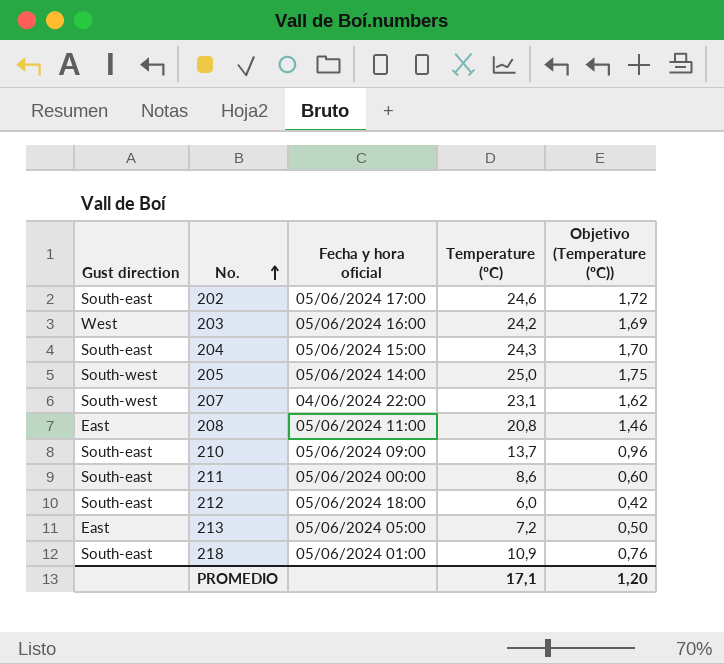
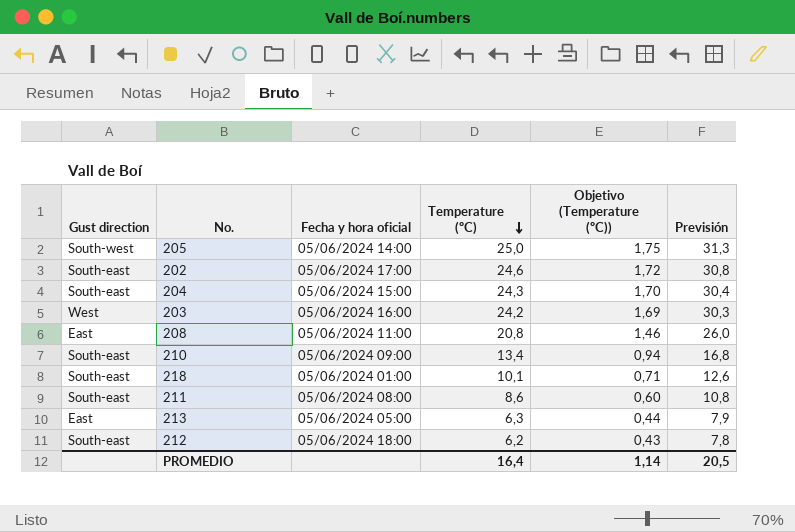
row order: No. ascending -> Temperature (ºC) descending
column Previsión | formula: none -> [Temperature (ºC)] * 1,25
row 207: South-west | 04/06/2024 22:00 | 23,1 | 1,62 -> none
210 | Temperature (ºC): 13,7 -> 13,4
210 | Objetivo (Temperature (ºC)): 0,96 -> 0,94
218 | Temperature (ºC): 10,9 -> 10,1
218 | Objetivo (Temperature (ºC)): 0,76 -> 0,71
211 | Fecha y hora oficial: 05/06/2024 00:00 -> 05/06/2024 08:00
213 | Temperature (ºC): 7,2 -> 6,3
213 | Objetivo (Temperature (ºC)): 0,50 -> 0,44
212 | Temperature (ºC): 6,0 -> 6,2
212 | Objetivo (Temperature (ºC)): 0,42 -> 0,43
PROMEDIO | Temperature (ºC): 17,1 -> 16,4
PROMEDIO | Objetivo (Temperature (ºC)): 1,20 -> 1,14

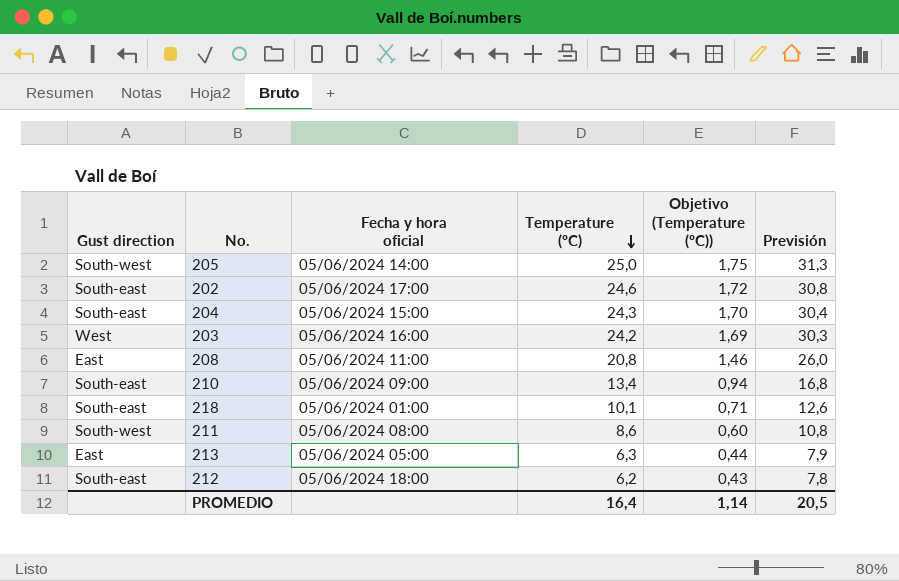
211 | Gust direction: South-east -> South-west

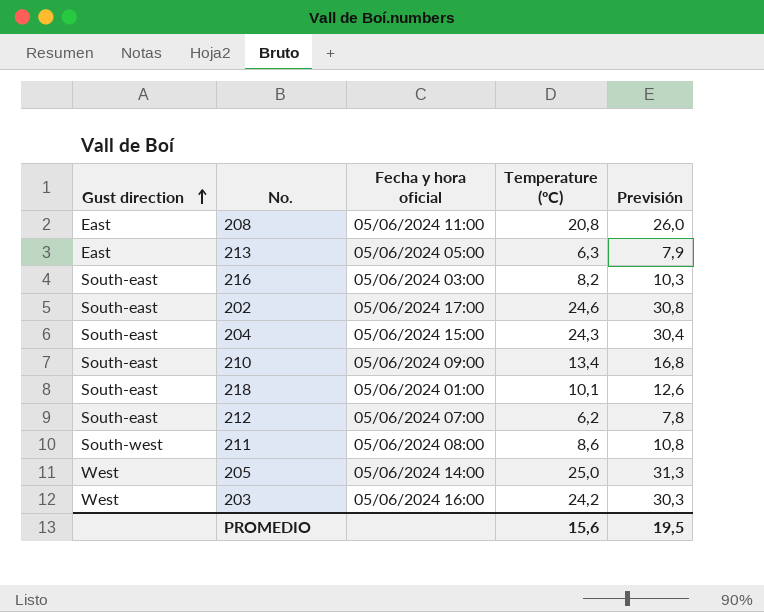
row order: Temperature (ºC) descending -> Gust direction ascending
column Objetivo (Temperature (ºC)) | formula: [Temperature (ºC)] * 0,07 -> none
row 216: none -> South-east | 05/06/2024 03:00 | 8,2 | 10,3
212 | Fecha y hora oficial: 05/06/2024 18:00 -> 05/06/2024 07:00
205 | Gust direction: South-west -> West
PROMEDIO | Temperature (ºC): 16,4 -> 15,6
PROMEDIO | Previsión: 20,5 -> 19,5

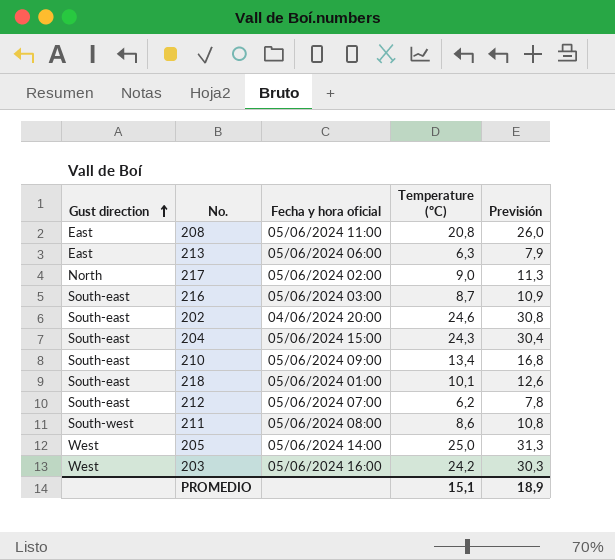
213 | Fecha y hora oficial: 05/06/2024 05:00 -> 05/06/2024 06:00
row 217: none -> North | 05/06/2024 02:00 | 9,0 | 11,3
216 | Temperature (ºC): 8,2 -> 8,7
216 | Previsión: 10,3 -> 10,9
202 | Fecha y hora oficial: 05/06/2024 17:00 -> 04/06/2024 20:00
PROMEDIO | Temperature (ºC): 15,6 -> 15,1
PROMEDIO | Previsión: 19,5 -> 18,9

